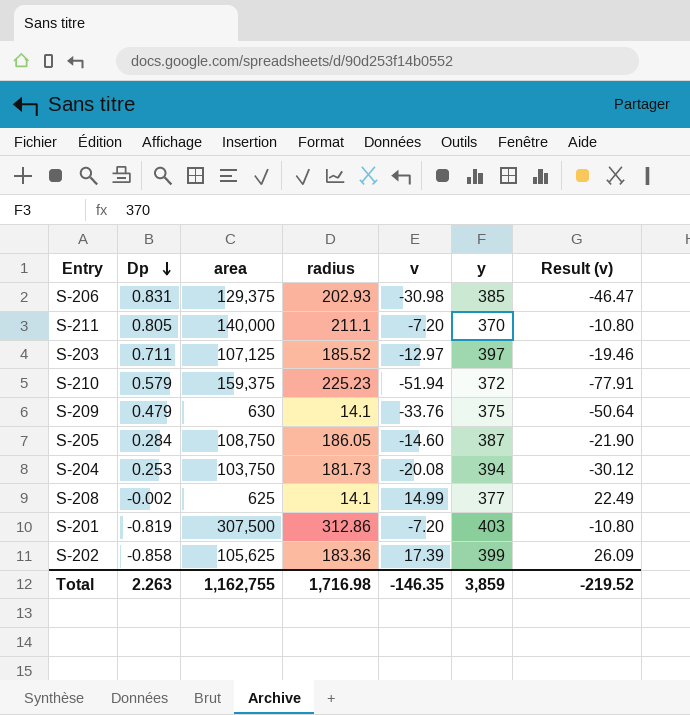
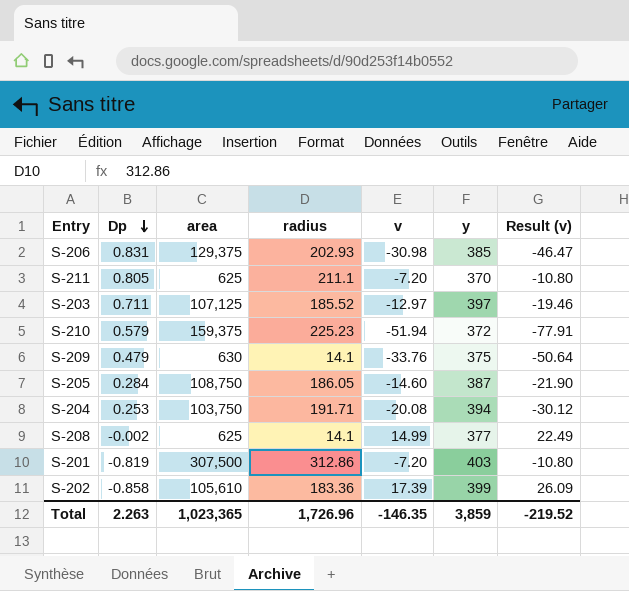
S-211 | area: 140,000 -> 625
S-204 | radius: 181.73 -> 191.71
S-202 | area: 105,625 -> 105,610
Total | area: 1,162,755 -> 1,023,365
Total | radius: 1,716.98 -> 1,726.96

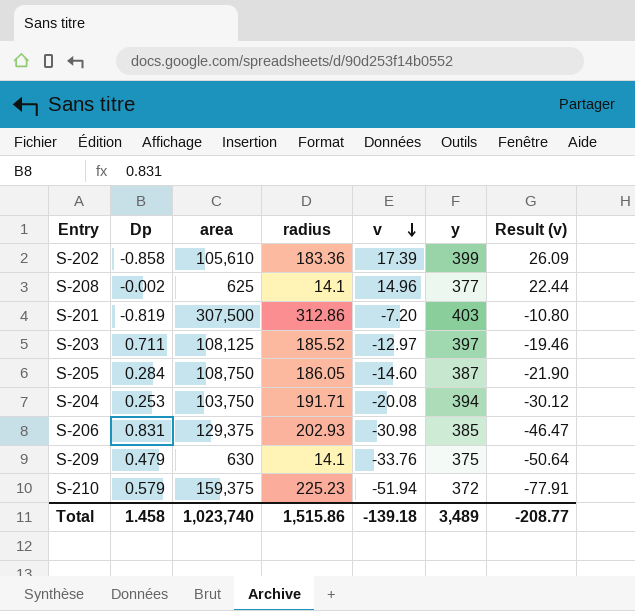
row order: Dp descending -> v descending
row S-211: 0.805 | 625 | 211.1 | -7.20 | 370 | -10.80 -> none
S-208 | v: 14.99 -> 14.96
S-208 | Result (v): 22.49 -> 22.44
S-203 | area: 107,125 -> 108,125
Total | Dp: 2.263 -> 1.458
Total | area: 1,023,365 -> 1,023,740
Total | radius: 1,726.96 -> 1,515.86
Total | v: -146.35 -> -139.18
Total | y: 3,859 -> 3,489
Total | Result (v): -219.52 -> -208.77

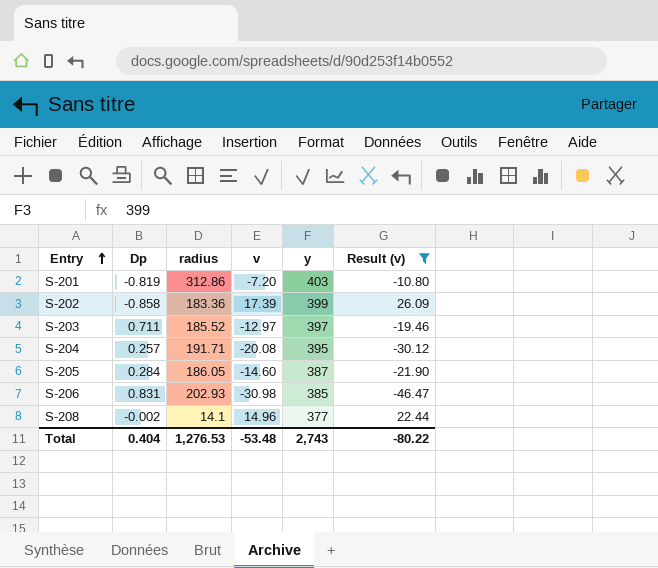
filter: none -> Result (v) >= -46.47
row order: v descending -> Entry ascending
column area | position: 3 -> none
S-204 | Dp: 0.253 -> 0.257
S-204 | y: 394 -> 395
Total | Dp: 1.458 -> 0.404
Total | radius: 1,515.86 -> 1,276.53
Total | v: -139.18 -> -53.48
Total | y: 3,489 -> 2,743
Total | Result (v): -208.77 -> -80.22

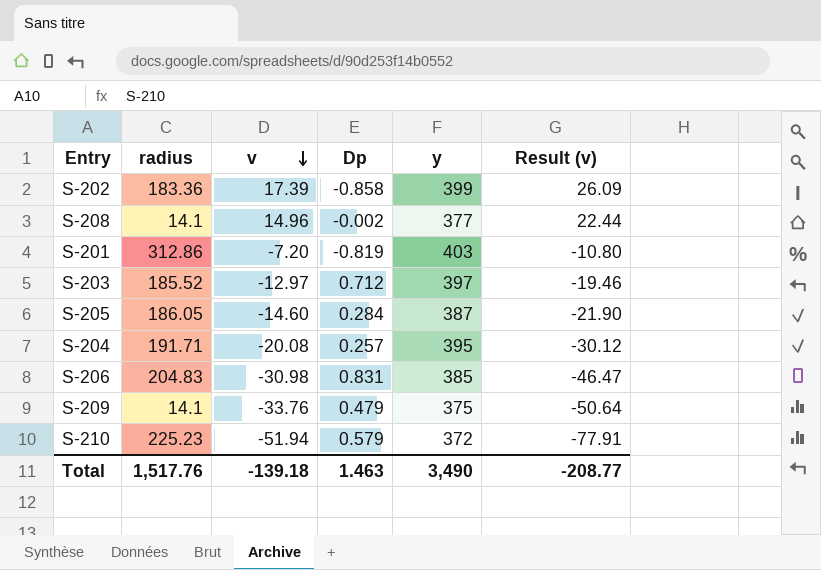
filter: Result (v) >= -46.47 -> none
row order: Entry ascending -> v descending
column Dp | position: 2 -> 4
S-203 | Dp: 0.711 -> 0.712
S-206 | radius: 202.93 -> 204.83
Total | radius: 1,276.53 -> 1,517.76
Total | v: -53.48 -> -139.18
Total | Dp: 0.404 -> 1.463
Total | y: 2,743 -> 3,490
Total | Result (v): -80.22 -> -208.77

